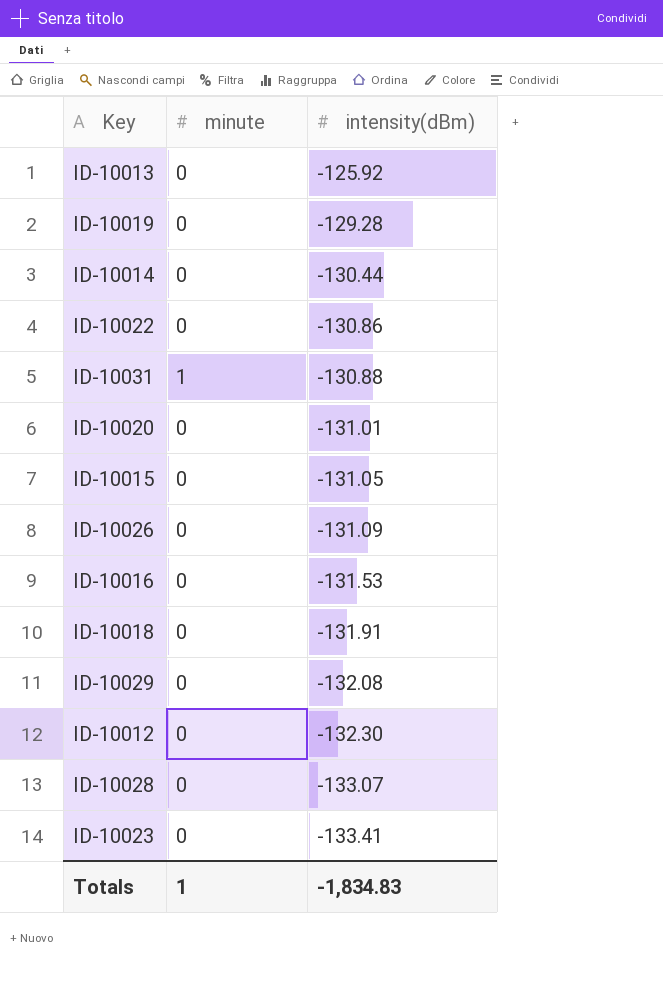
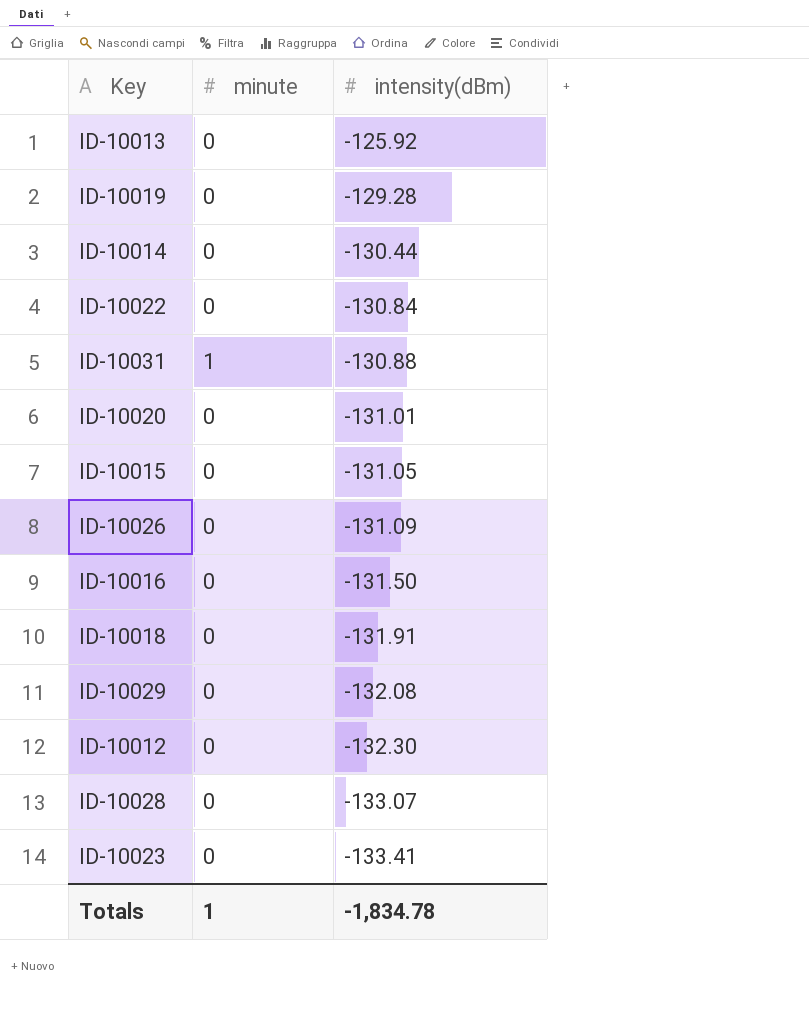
ID-10022 | intensity(dBm): -130.86 -> -130.84
ID-10016 | intensity(dBm): -131.53 -> -131.50
Totals | intensity(dBm): -1,834.83 -> -1,834.78

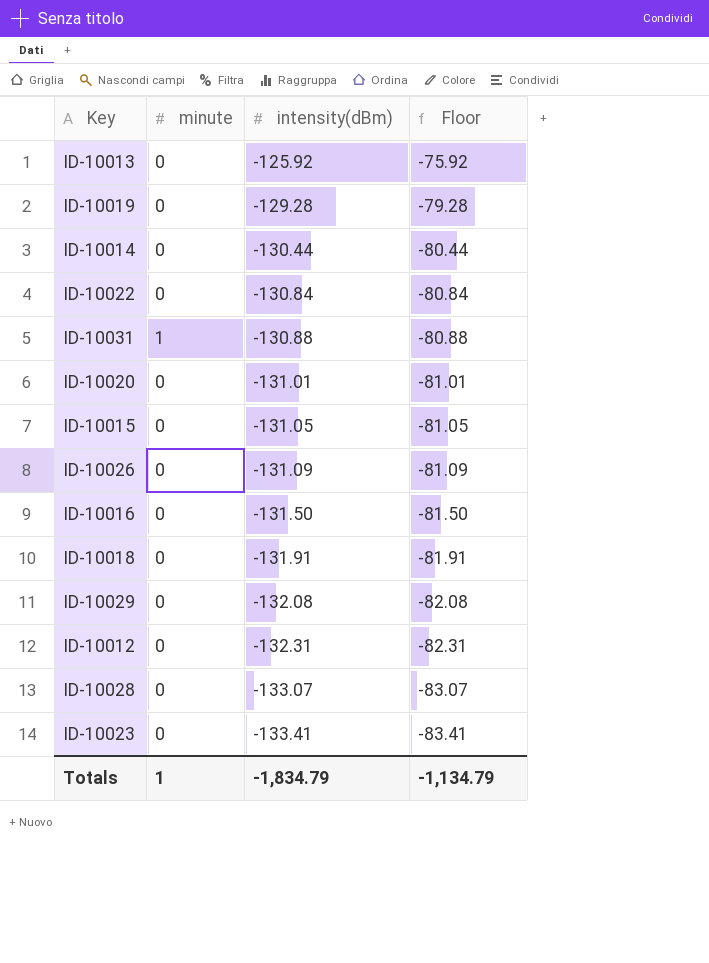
column Floor | formula: none -> [intensity(dBm)] + 50
ID-10012 | intensity(dBm): -132.30 -> -132.31
Totals | intensity(dBm): -1,834.78 -> -1,834.79

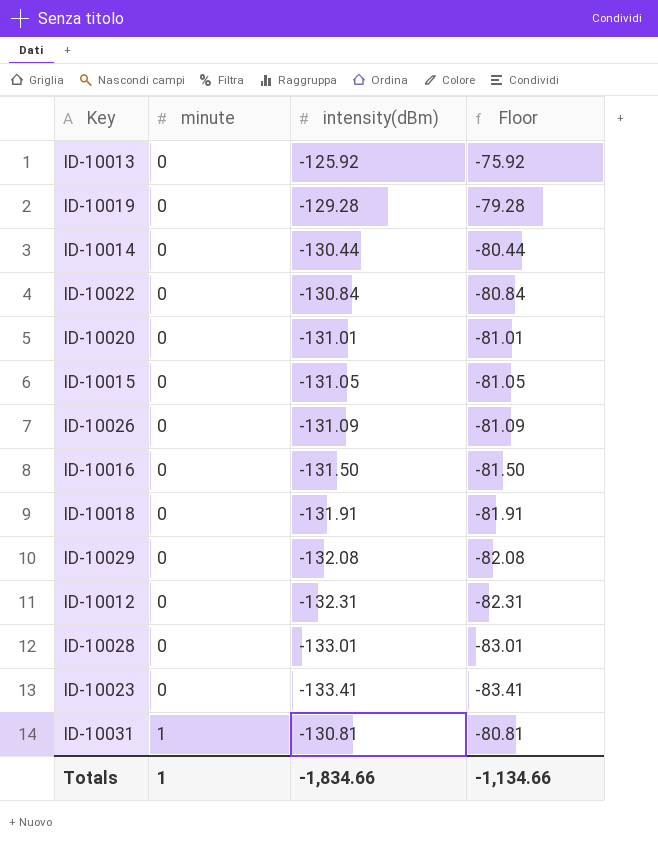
row order: intensity(dBm) descending -> minute ascending
ID-10028 | intensity(dBm): -133.07 -> -133.01
ID-10028 | Floor: -83.07 -> -83.01
ID-10031 | intensity(dBm): -130.88 -> -130.81
ID-10031 | Floor: -80.88 -> -80.81
Totals | intensity(dBm): -1,834.79 -> -1,834.66
Totals | Floor: -1,134.79 -> -1,134.66

